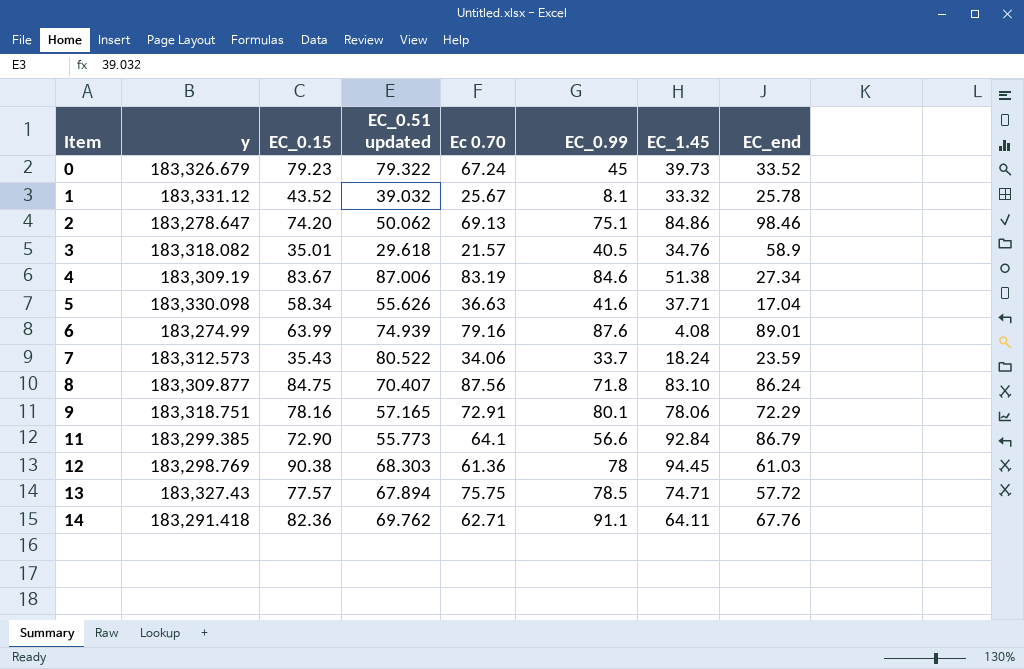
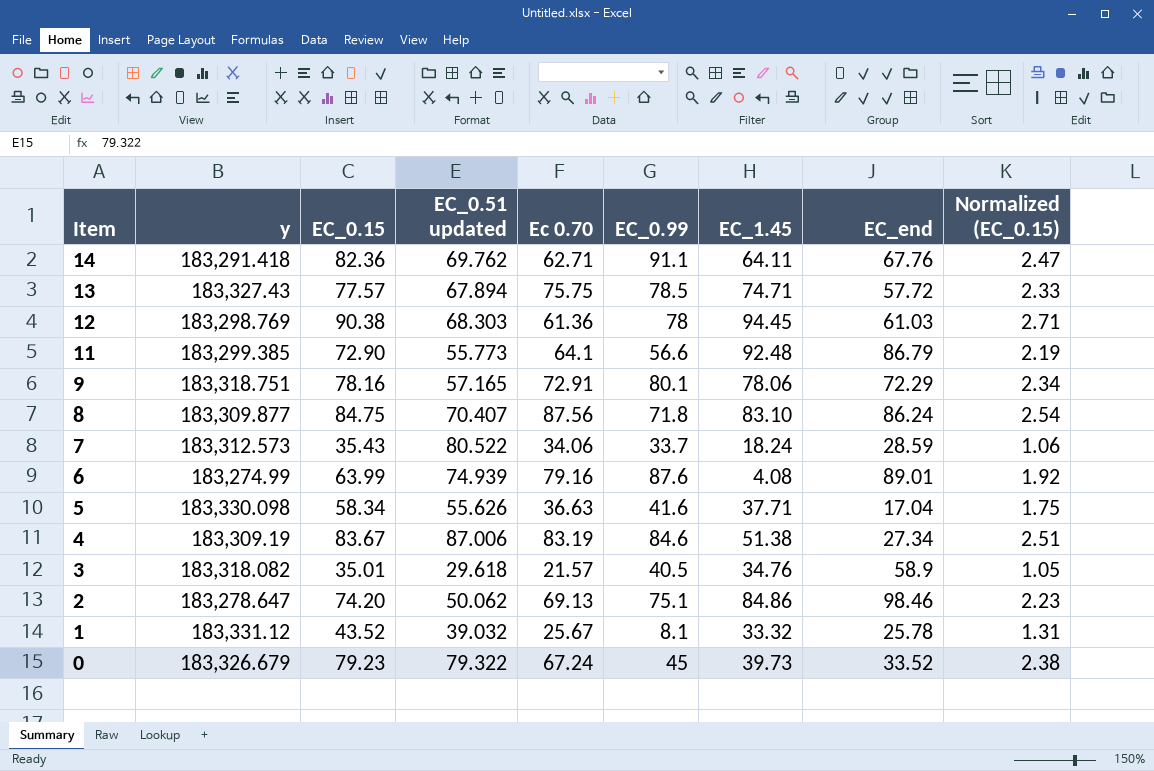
row order: Item ascending -> Item descending
column Normalized (EC_0.15) | formula: none -> [EC_0.15] * 0.03
11 | EC_1.45: 92.84 -> 92.48
7 | EC_end: 23.59 -> 28.59

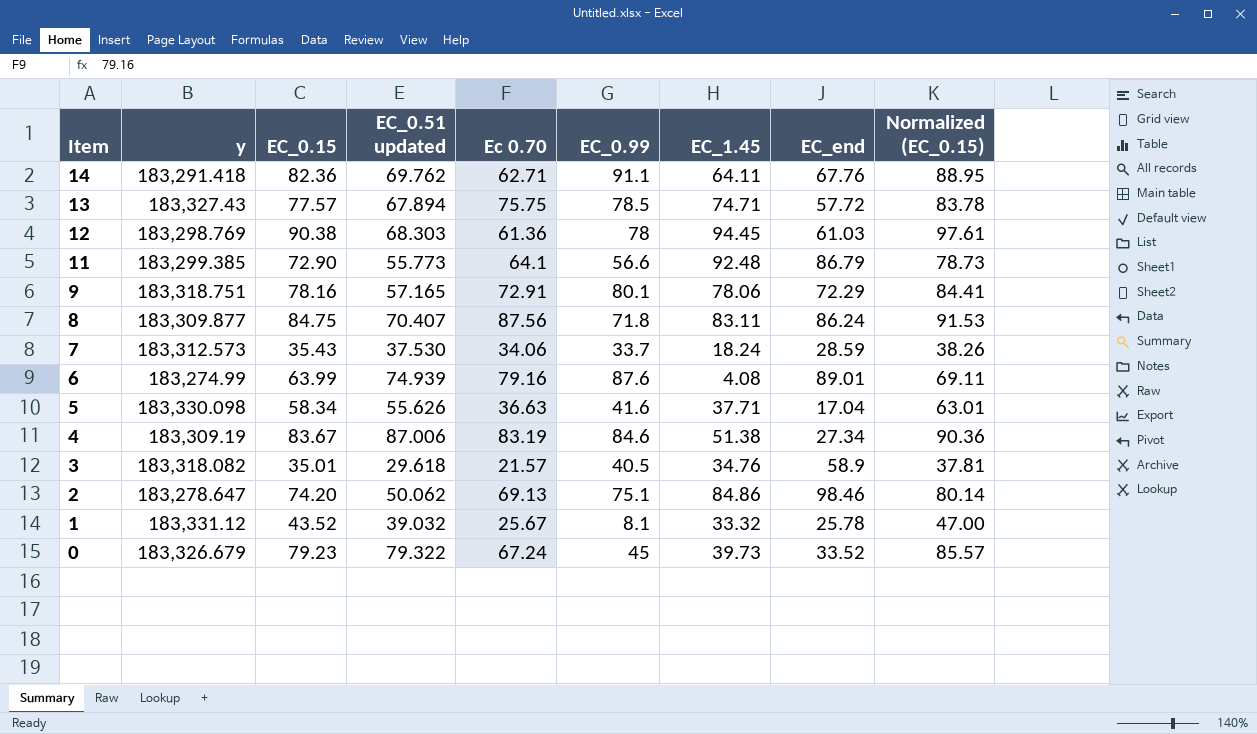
column Normalized (EC_0.15) | formula: [EC_0.15] * 0.03 -> [EC_0.15] * 1.08
8 | EC_1.45: 83.10 -> 83.11
7 | EC_0.51 updated: 80.522 -> 37.530

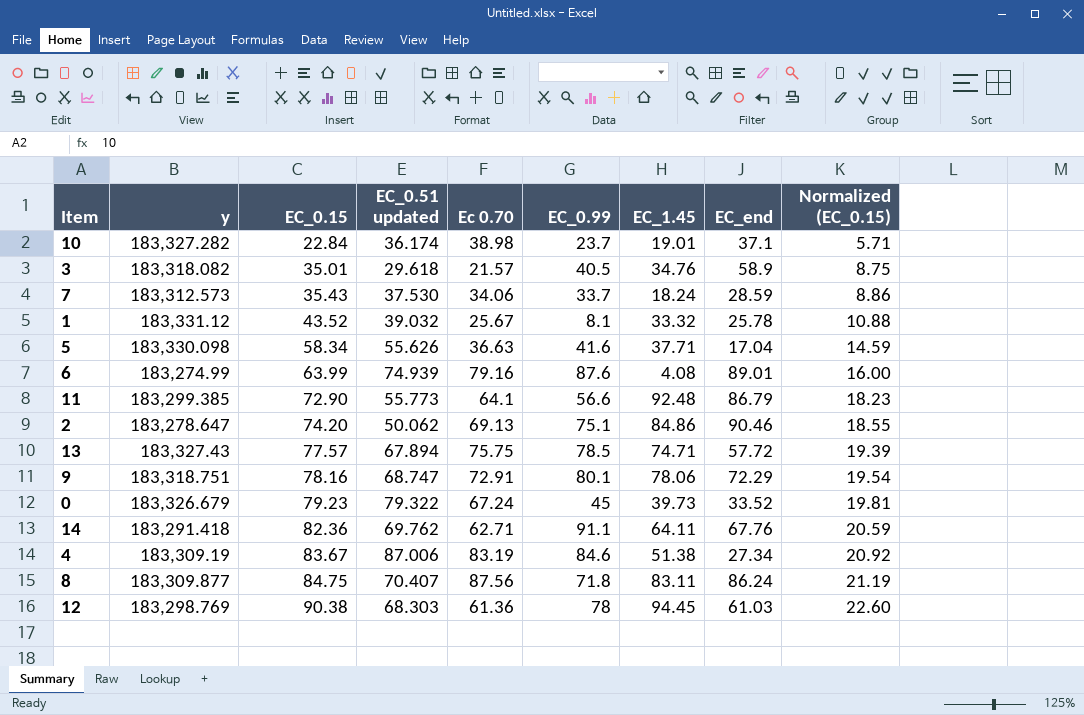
row order: Item descending -> EC_0.15 ascending
column Normalized (EC_0.15) | formula: [EC_0.15] * 1.08 -> [EC_0.15] * 0.25
row 10: none -> 183,327.282 | 22.84 | 36.174 | 38.98 | 23.7 | 19.01 | 37.1 | 5.71
2 | EC_end: 98.46 -> 90.46
9 | EC_0.51 updated: 57.165 -> 68.747

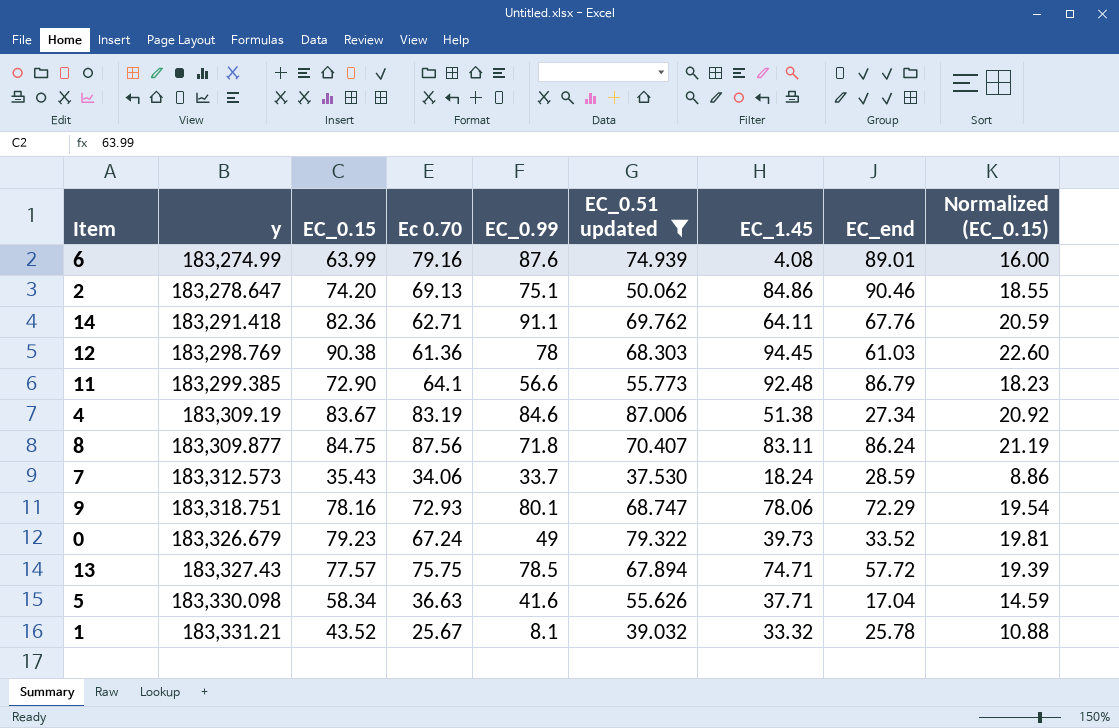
filter: none -> EC_0.51 updated >= 37.530
row order: EC_0.15 ascending -> y ascending
column EC_0.51 updated | position: 4 -> 6
9 | Ec 0.70: 72.91 -> 72.93
0 | EC_0.99: 45 -> 49
1 | y: 183,331.12 -> 183,331.21

